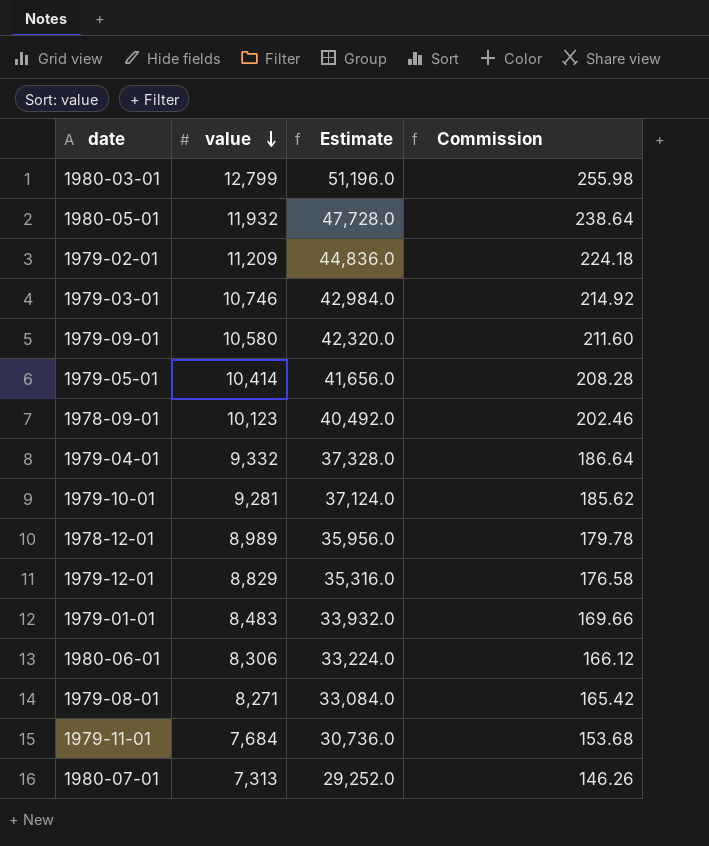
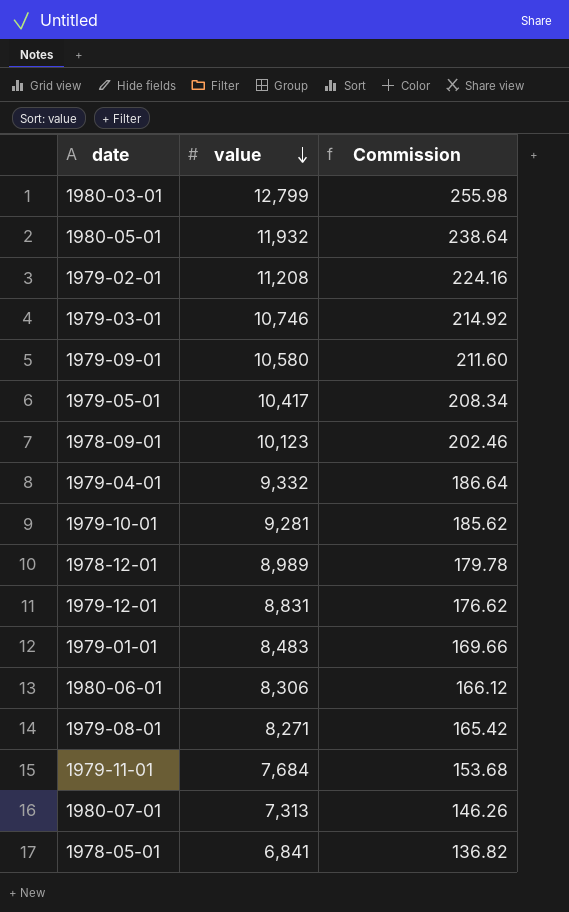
column Estimate | formula: [value] * 4 -> none
1979-02-01 | value: 11,209 -> 11,208
1979-02-01 | Commission: 224.18 -> 224.16
1979-05-01 | value: 10,414 -> 10,417
1979-05-01 | Commission: 208.28 -> 208.34
1979-12-01 | value: 8,829 -> 8,831
1979-12-01 | Commission: 176.58 -> 176.62
row 1978-05-01: none -> 6,841 | 136.82

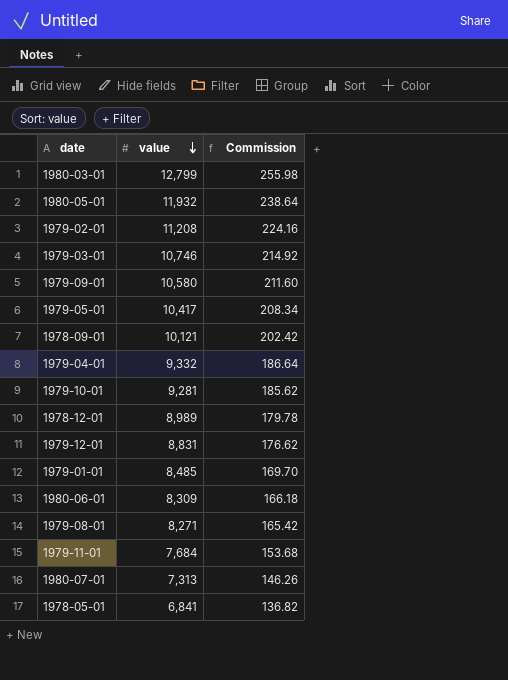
1978-09-01 | value: 10,123 -> 10,121
1978-09-01 | Commission: 202.46 -> 202.42
1979-01-01 | value: 8,483 -> 8,485
1979-01-01 | Commission: 169.66 -> 169.70
1980-06-01 | value: 8,306 -> 8,309
1980-06-01 | Commission: 166.12 -> 166.18

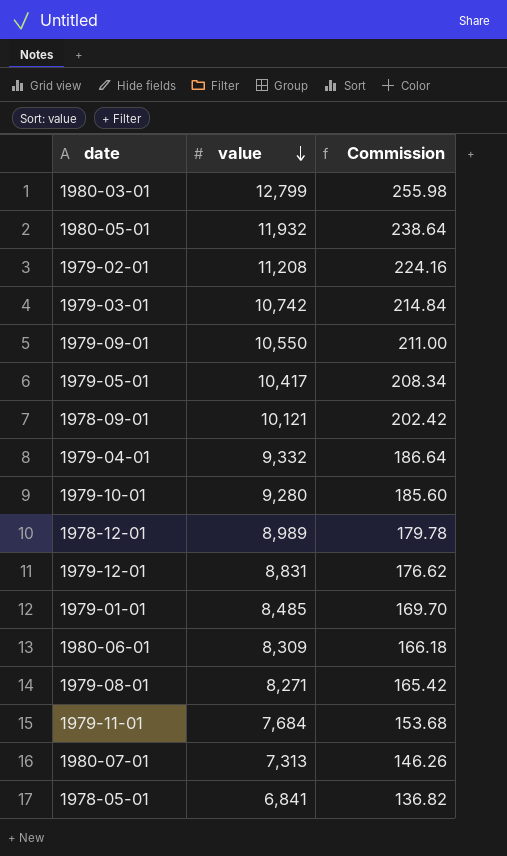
1979-03-01 | value: 10,746 -> 10,742
1979-03-01 | Commission: 214.92 -> 214.84
1979-09-01 | value: 10,580 -> 10,550
1979-09-01 | Commission: 211.60 -> 211.00
1979-10-01 | value: 9,281 -> 9,280
1979-10-01 | Commission: 185.62 -> 185.60

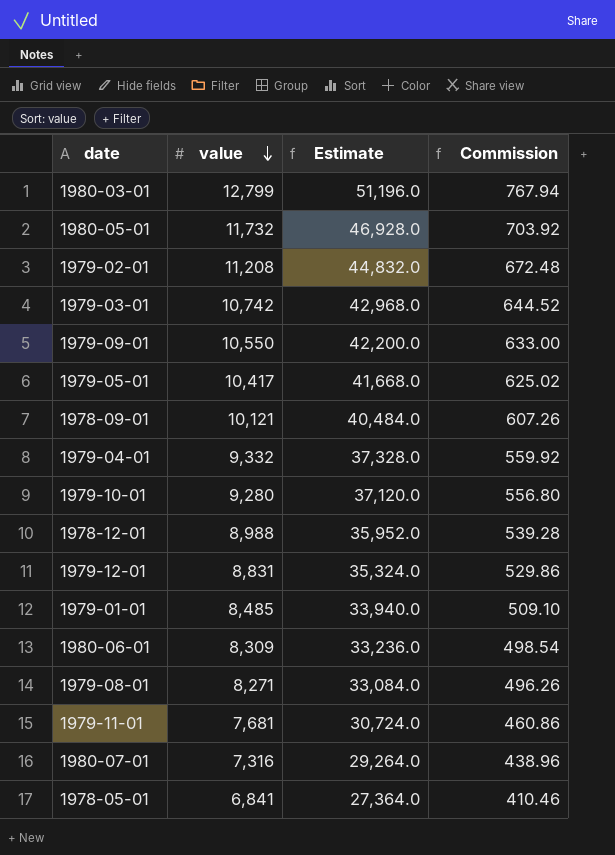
column Estimate | formula: none -> [value] * 4
column Commission | formula: [value] * 0.02 -> [value] * 0.06
1980-05-01 | value: 11,932 -> 11,732
1978-12-01 | value: 8,989 -> 8,988
1979-11-01 | value: 7,684 -> 7,681
1980-07-01 | value: 7,313 -> 7,316

